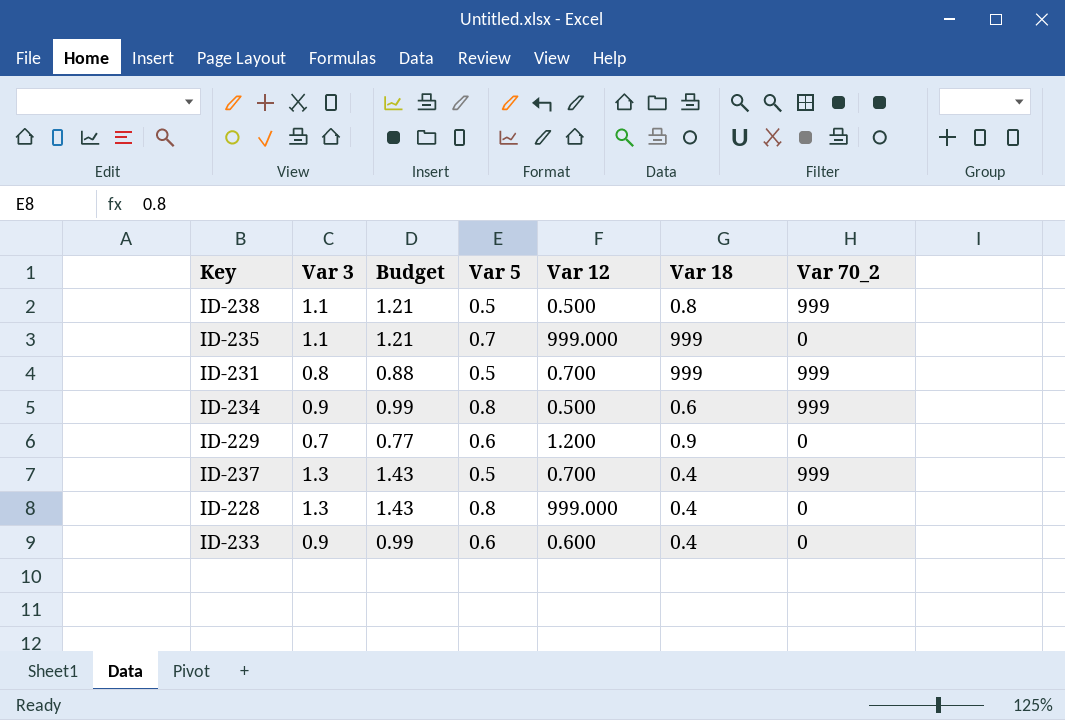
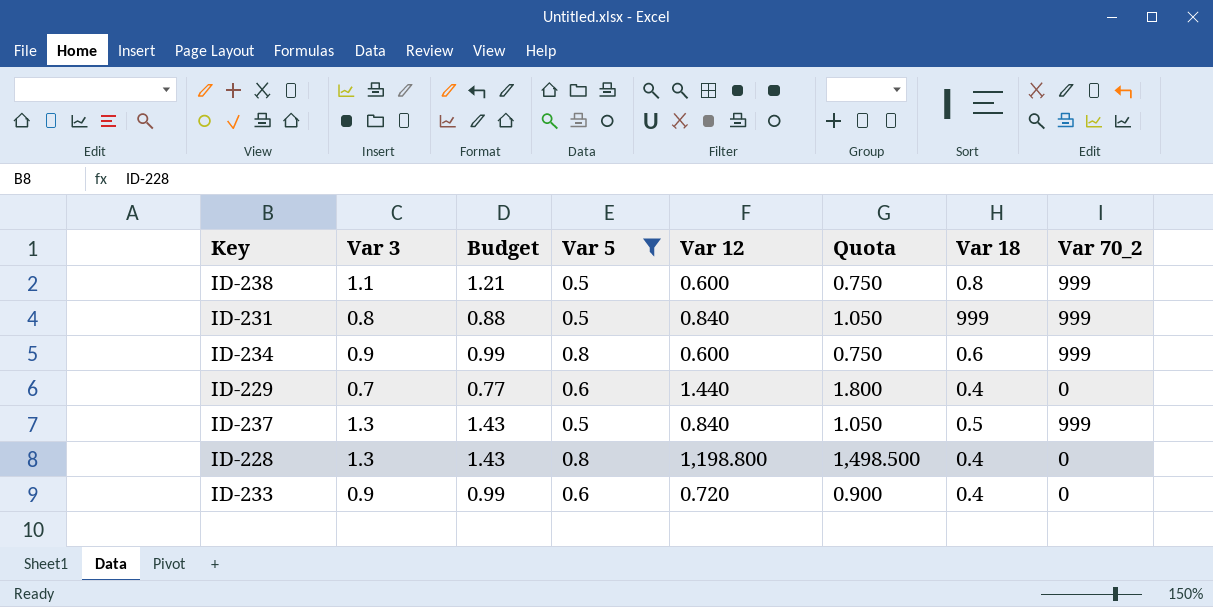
filter: none -> Var 5 != 0.7
column Quota | formula: none -> [Var 12] * 1.25
ID-238 | Var 12: 0.500 -> 0.600
ID-231 | Var 12: 0.700 -> 0.840
ID-234 | Var 12: 0.500 -> 0.600
ID-229 | Var 12: 1.200 -> 1.440
ID-229 | Var 18: 0.9 -> 0.4
ID-237 | Var 12: 0.700 -> 0.840
ID-237 | Var 18: 0.4 -> 0.5
ID-228 | Var 12: 999.000 -> 1,198.800
ID-233 | Var 12: 0.600 -> 0.720

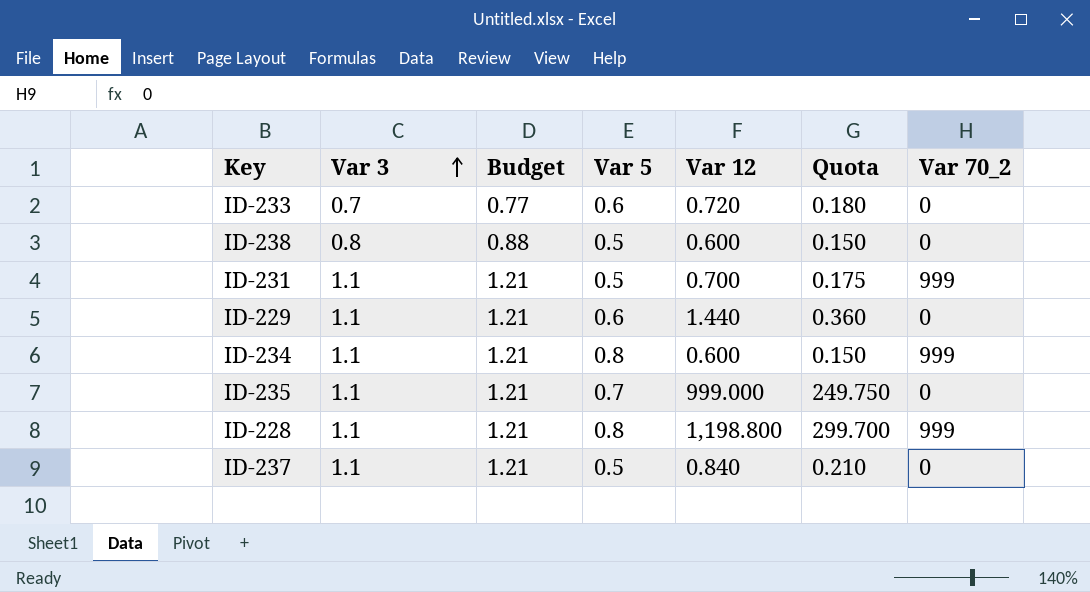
filter: Var 5 != 0.7 -> none
row order: none -> Var 3 ascending
column Var 18 | position: 7 -> none
column Quota | formula: [Var 12] * 1.25 -> [Var 12] * 0.25
ID-233 | Var 3: 0.9 -> 0.7
ID-233 | Budget: 0.99 -> 0.77
ID-238 | Var 3: 1.1 -> 0.8
ID-238 | Budget: 1.21 -> 0.88
ID-238 | Var 70_2: 999 -> 0
ID-231 | Var 3: 0.8 -> 1.1
ID-231 | Budget: 0.88 -> 1.21
ID-231 | Var 12: 0.840 -> 0.700
ID-229 | Var 3: 0.7 -> 1.1
ID-229 | Budget: 0.77 -> 1.21
ID-234 | Var 3: 0.9 -> 1.1
ID-234 | Budget: 0.99 -> 1.21
ID-228 | Var 3: 1.3 -> 1.1
ID-228 | Budget: 1.43 -> 1.21
ID-228 | Var 70_2: 0 -> 999
ID-237 | Var 3: 1.3 -> 1.1
ID-237 | Budget: 1.43 -> 1.21
ID-237 | Var 70_2: 999 -> 0

